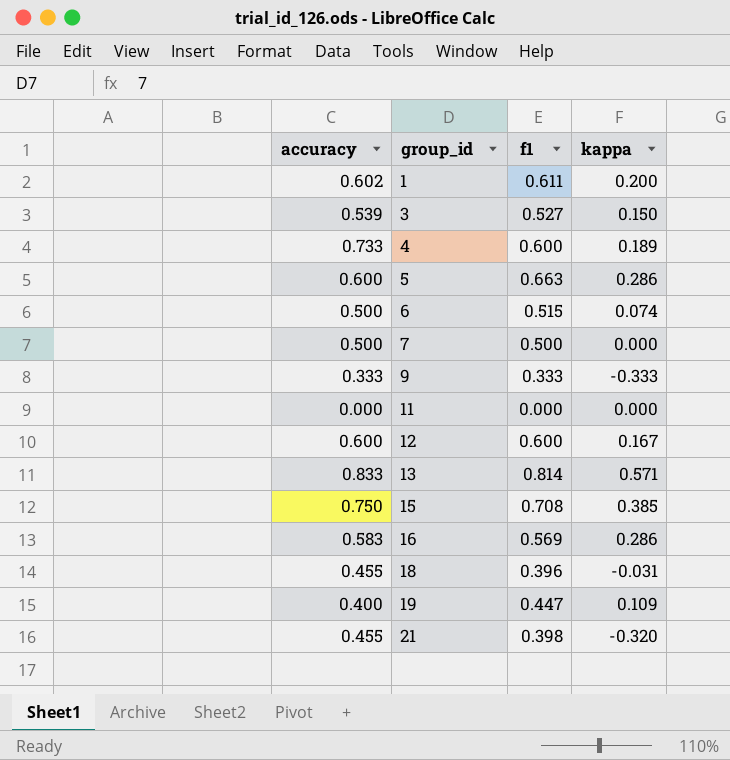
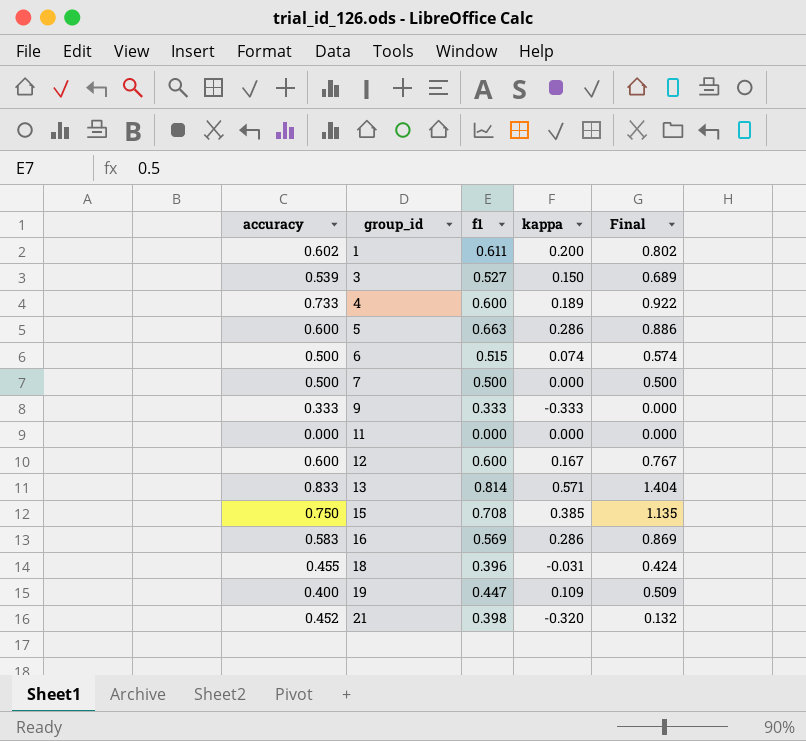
column Final | formula: none -> [accuracy] + [kappa]
21 | accuracy: 0.455 -> 0.452

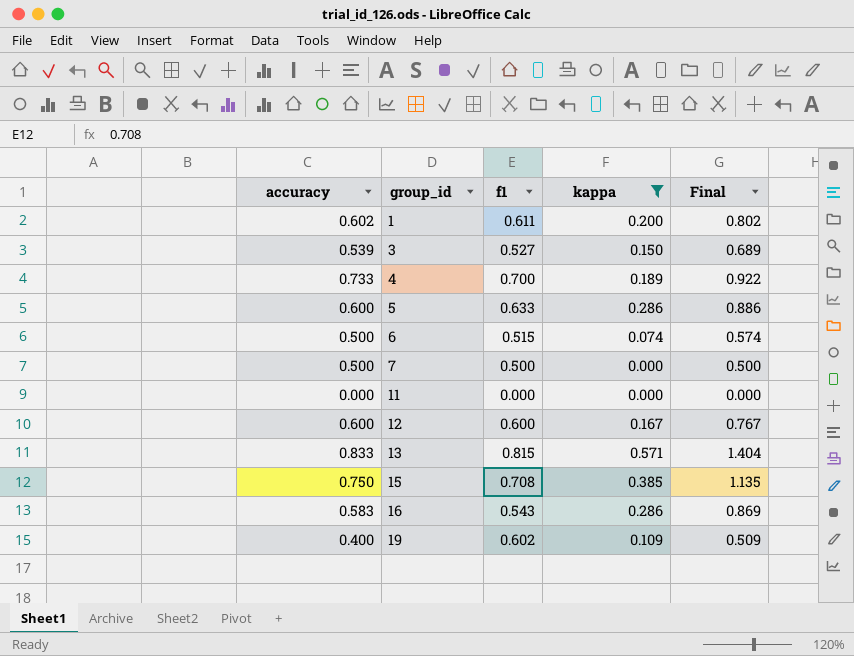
filter: none -> kappa >= 0.000
4 | f1: 0.600 -> 0.700
5 | f1: 0.663 -> 0.633
13 | f1: 0.814 -> 0.815
16 | f1: 0.569 -> 0.543
19 | f1: 0.447 -> 0.602

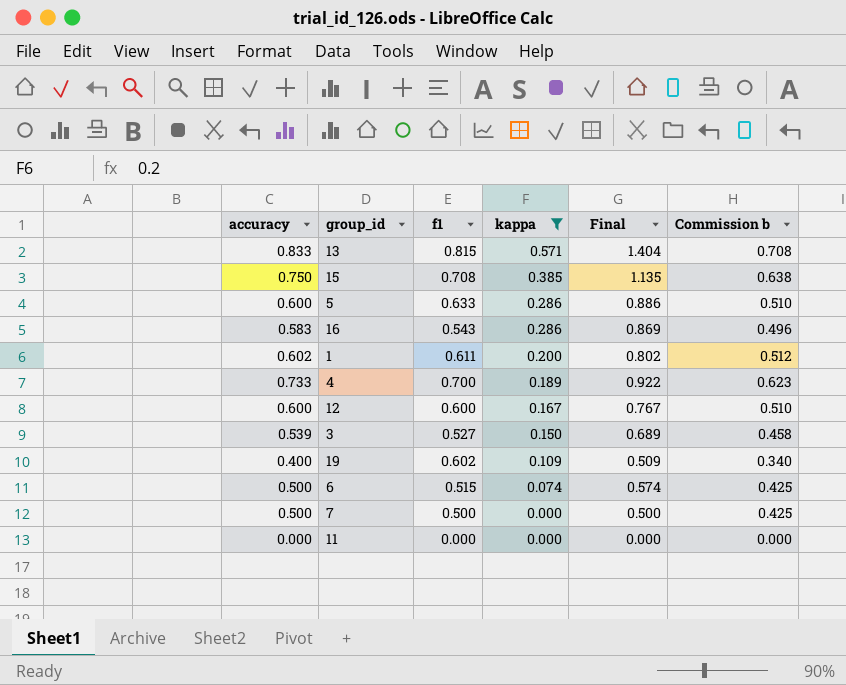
row order: group_id ascending -> kappa descending
column Commission b | formula: none -> [accuracy] * 0.85

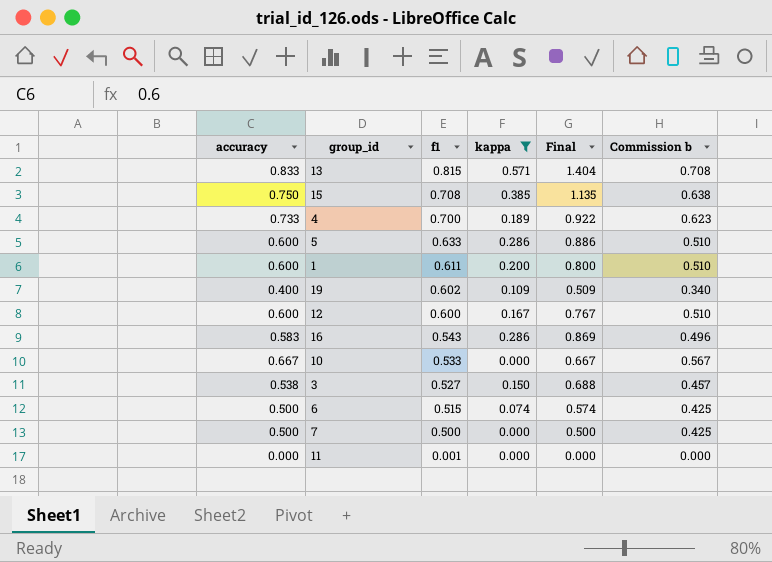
row order: kappa descending -> f1 descending
1 | accuracy: 0.602 -> 0.600
1 | Final: 0.802 -> 0.800
1 | Commission b: 0.512 -> 0.510
row 10: none -> 0.667 | 0.533 | 0.000 | 0.667 | 0.567
3 | accuracy: 0.539 -> 0.538
3 | Final: 0.689 -> 0.688
3 | Commission b: 0.458 -> 0.457
11 | f1: 0.000 -> 0.001

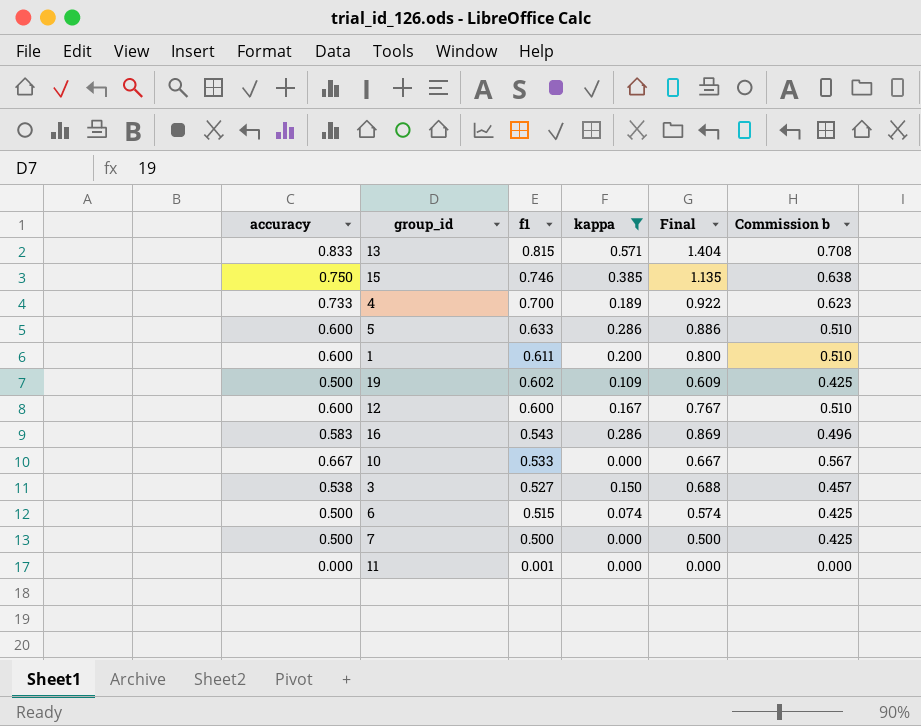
15 | f1: 0.708 -> 0.746
19 | accuracy: 0.400 -> 0.500
19 | Final: 0.509 -> 0.609
19 | Commission b: 0.340 -> 0.425

